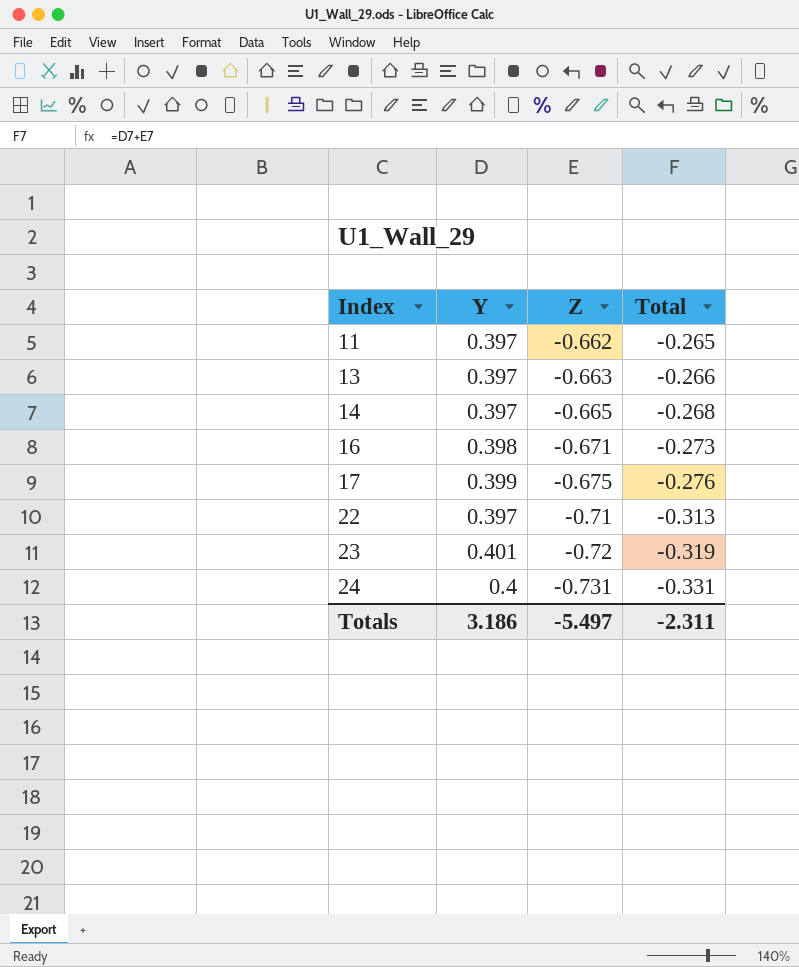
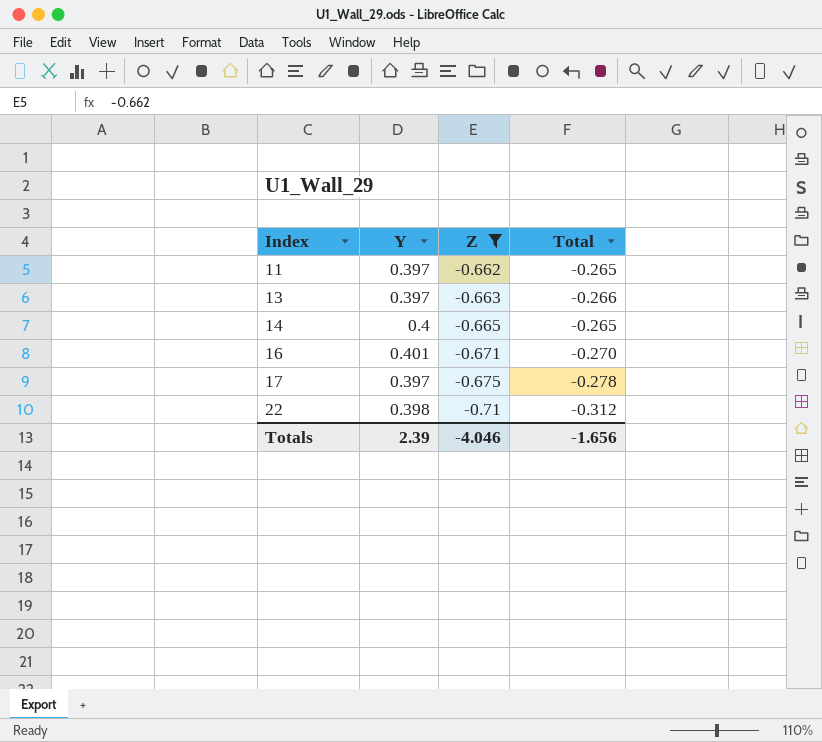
filter: none -> Z >= -0.71
14 | Y: 0.397 -> 0.4
14 | Total: -0.268 -> -0.265
16 | Y: 0.398 -> 0.401
16 | Total: -0.273 -> -0.270
17 | Y: 0.399 -> 0.397
17 | Total: -0.276 -> -0.278
22 | Y: 0.397 -> 0.398
22 | Total: -0.313 -> -0.312
Totals | Y: 3.186 -> 2.39
Totals | Z: -5.497 -> -4.046
Totals | Total: -2.311 -> -1.656

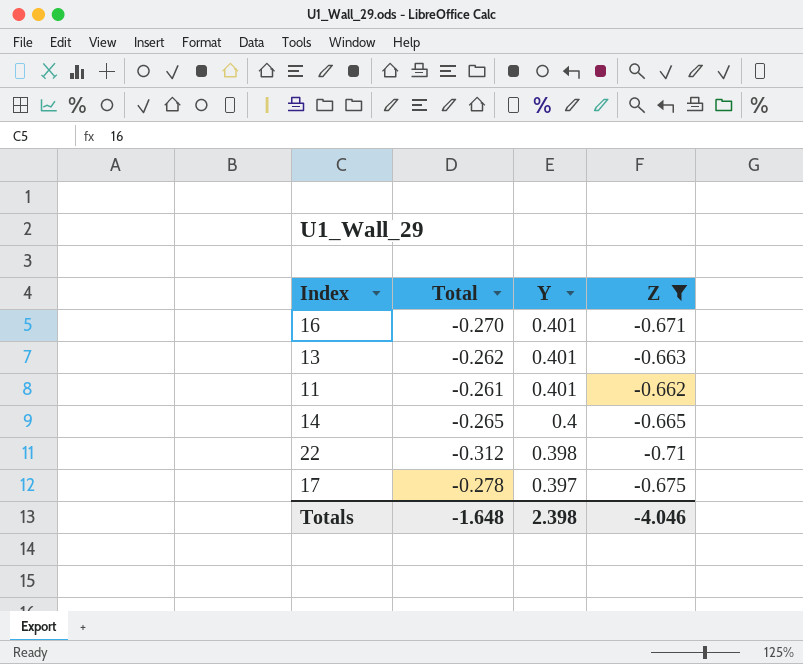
row order: Index ascending -> Y descending
column Total | position: 4 -> 2
13 | Total: -0.266 -> -0.262
13 | Y: 0.397 -> 0.401
11 | Total: -0.265 -> -0.261
11 | Y: 0.397 -> 0.401
Totals | Total: -1.656 -> -1.648
Totals | Y: 2.39 -> 2.398

